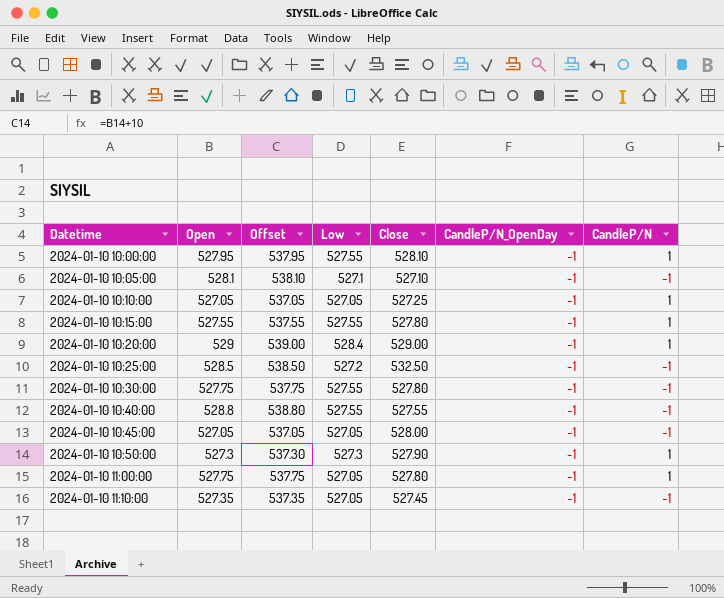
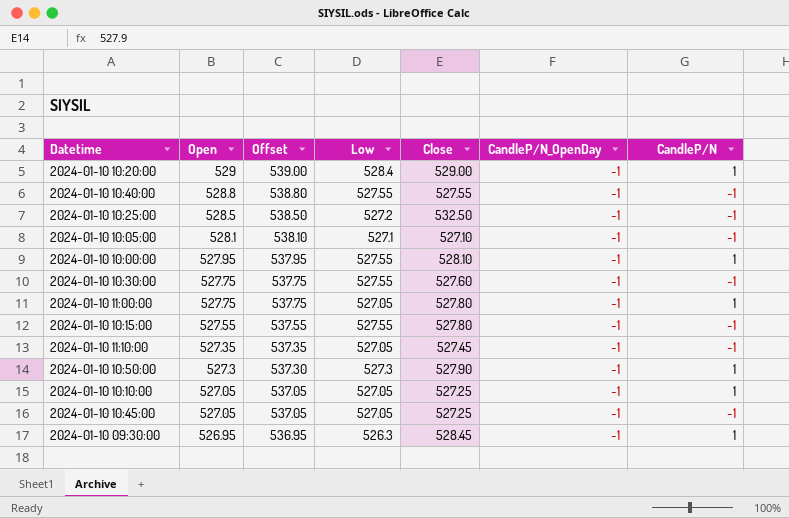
row order: Datetime ascending -> Open descending
2024-01-10 10:30:00 | Close: 527.80 -> 527.60
2024-01-10 10:15:00 | CandleP/N: 1 -> -1
2024-01-10 10:45:00 | Close: 528.00 -> 527.25
row 2024-01-10 09:30:00: none -> 526.95 | 536.95 | 526.3 | 528.45 | -1 | 1

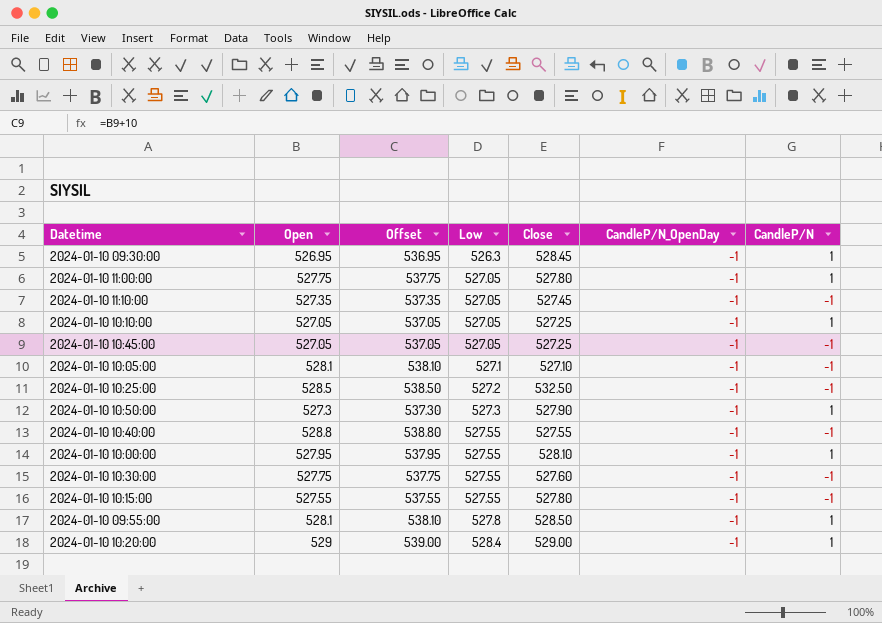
row order: Open descending -> Low ascending
row 2024-01-10 09:55:00: none -> 528.1 | 538.10 | 527.8 | 528.50 | -1 | 1

